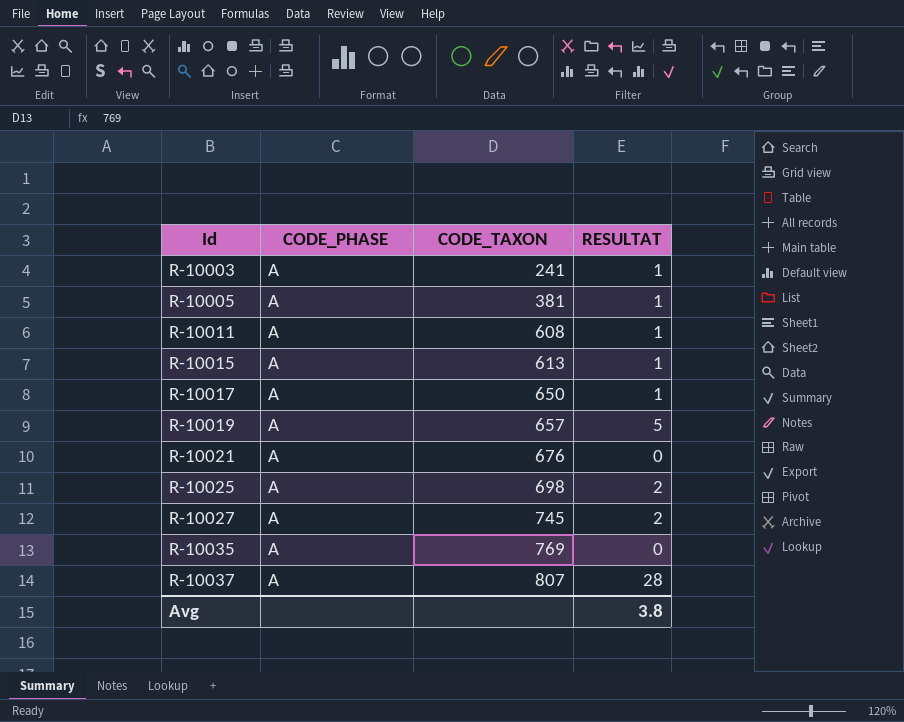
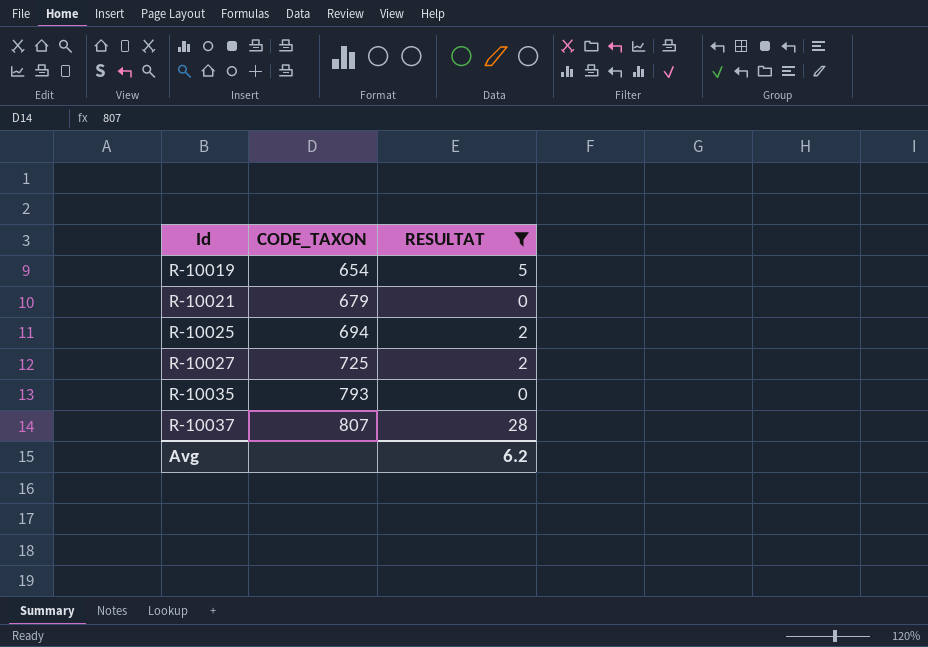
filter: none -> RESULTAT != 1
column CODE_PHASE | position: 2 -> none
R-10019 | CODE_TAXON: 657 -> 654
R-10021 | CODE_TAXON: 676 -> 679
R-10025 | CODE_TAXON: 698 -> 694
R-10027 | CODE_TAXON: 745 -> 725
R-10035 | CODE_TAXON: 769 -> 793
Avg | RESULTAT: 3.8 -> 6.2

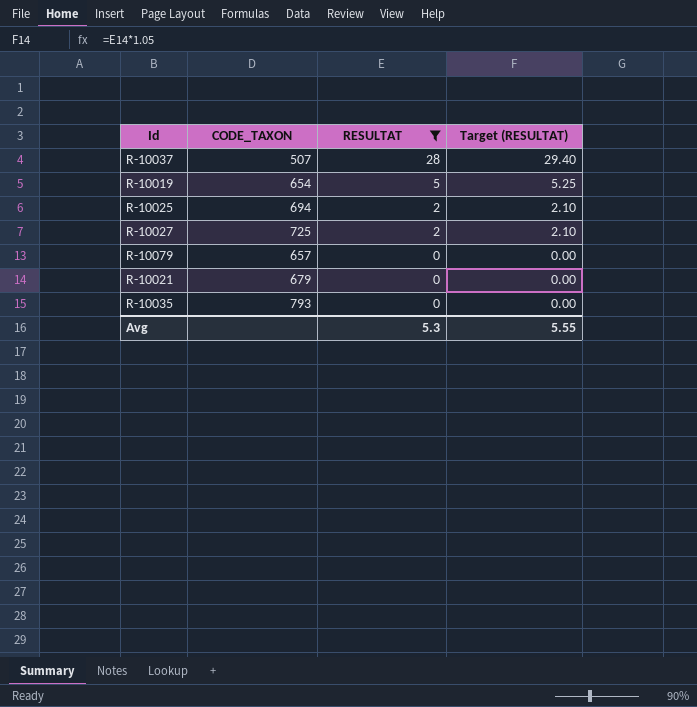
row order: Id ascending -> RESULTAT descending
column Target (RESULTAT) | formula: none -> [RESULTAT] * 1.05
R-10037 | CODE_TAXON: 807 -> 507
row R-10079: none -> 657 | 0 | 0.00
Avg | RESULTAT: 6.2 -> 5.3

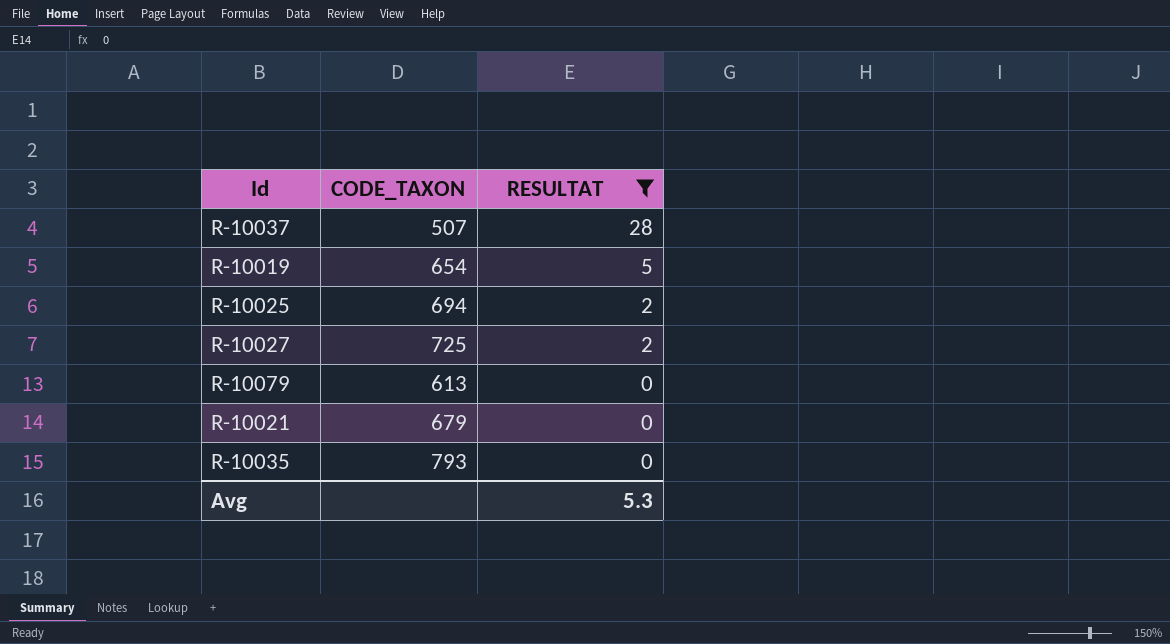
column Target (RESULTAT) | formula: [RESULTAT] * 1.05 -> none
R-10079 | CODE_TAXON: 657 -> 613

